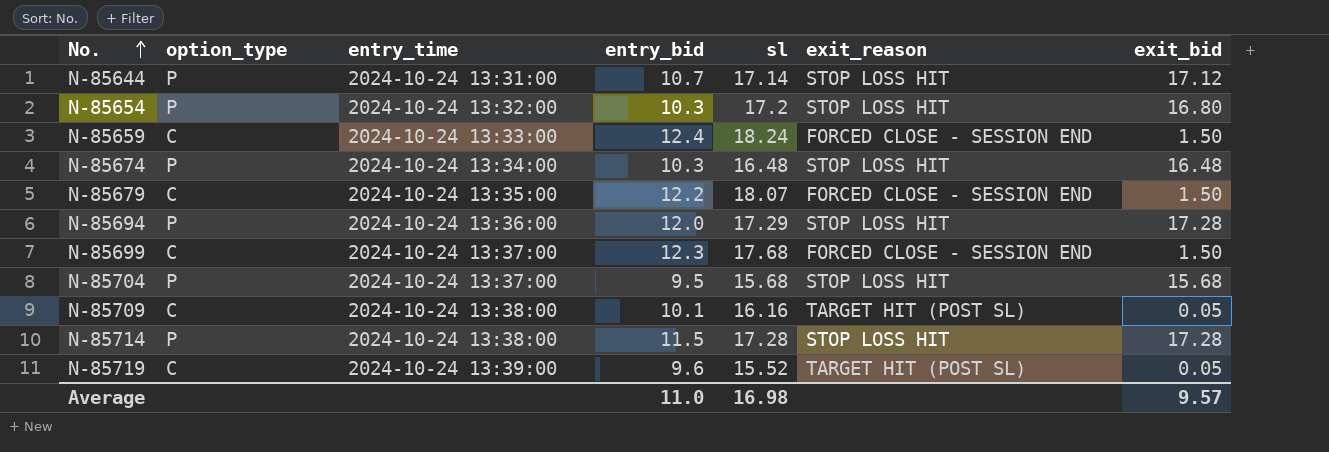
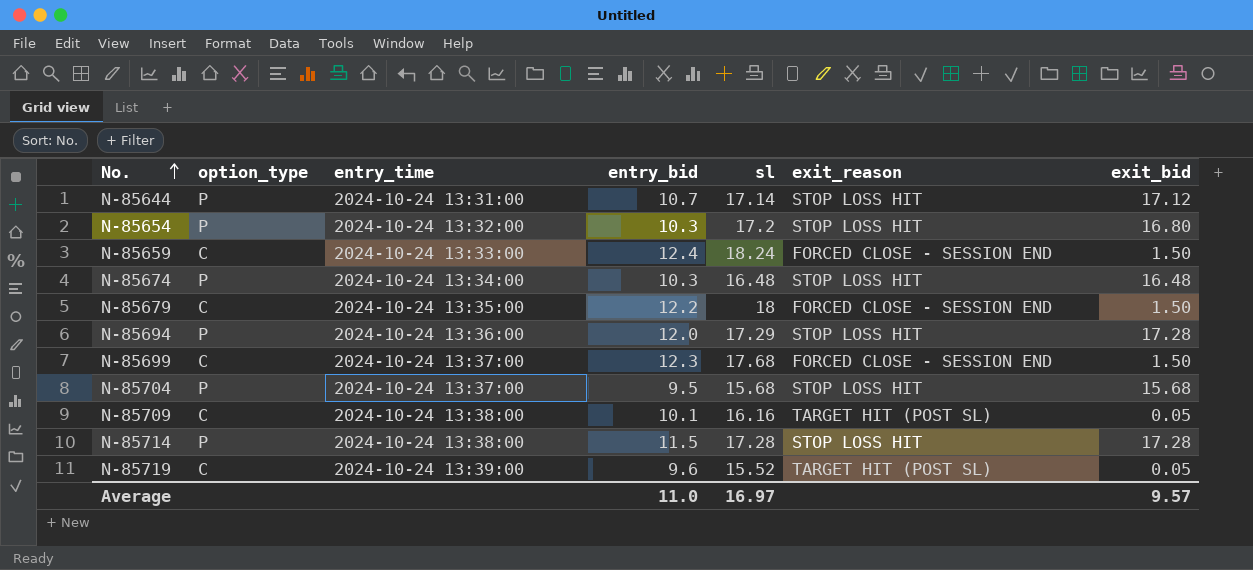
N-85679 | sl: 18.07 -> 18
Average | sl: 16.98 -> 16.97

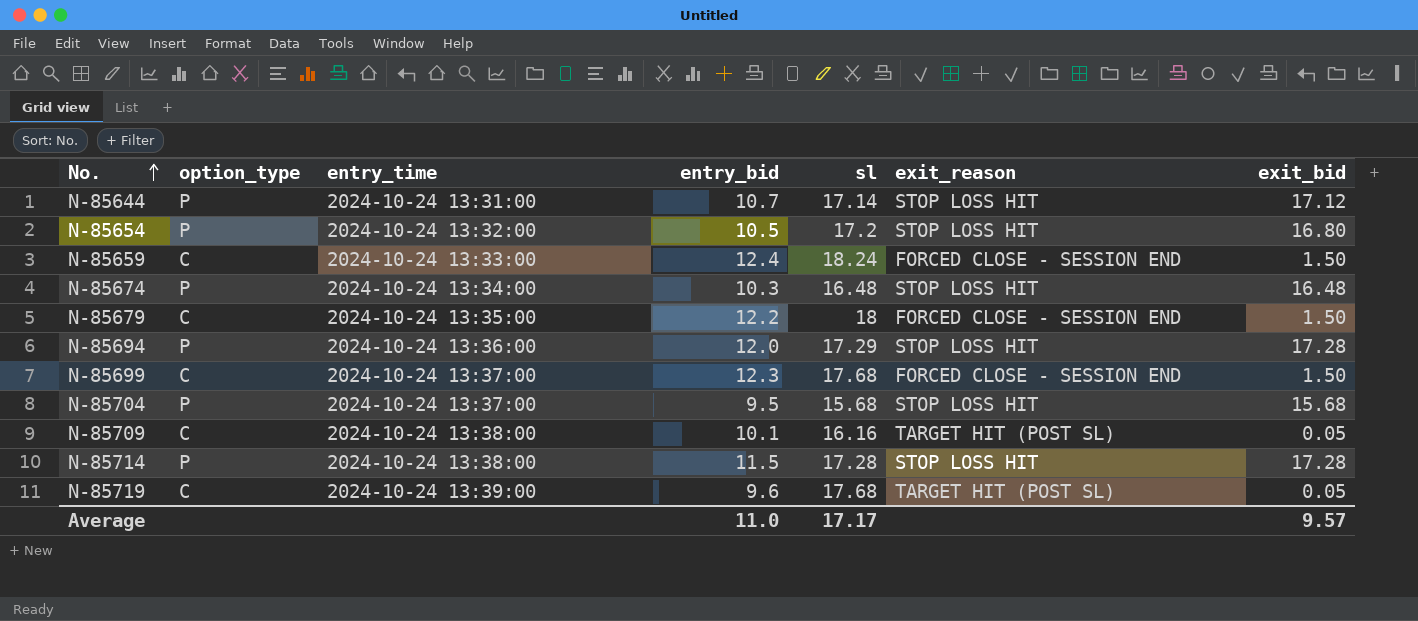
N-85654 | entry_bid: 10.3 -> 10.5
N-85719 | sl: 15.52 -> 17.68
Average | sl: 16.97 -> 17.17

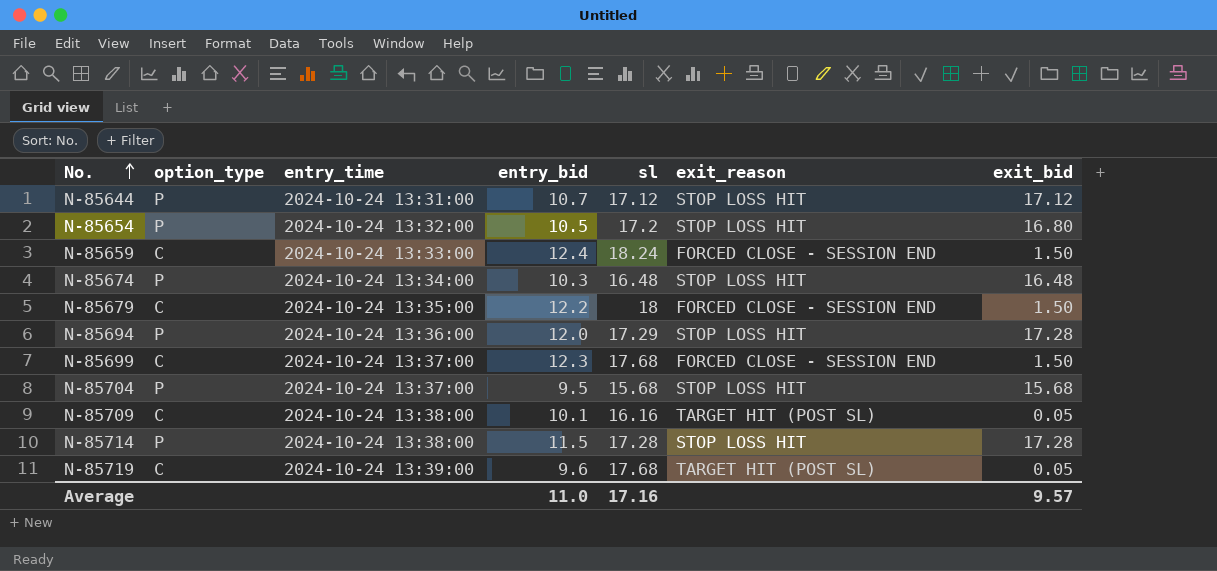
N-85644 | sl: 17.14 -> 17.12
Average | sl: 17.17 -> 17.16

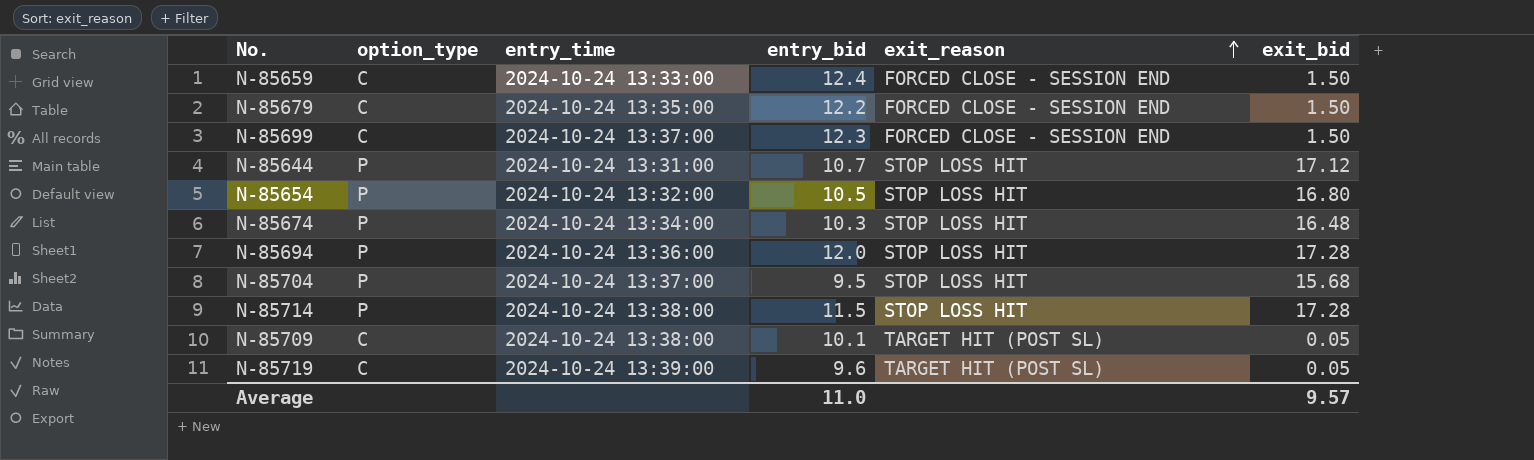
row order: No. ascending -> exit_reason ascending
column sl | position: 5 -> none

